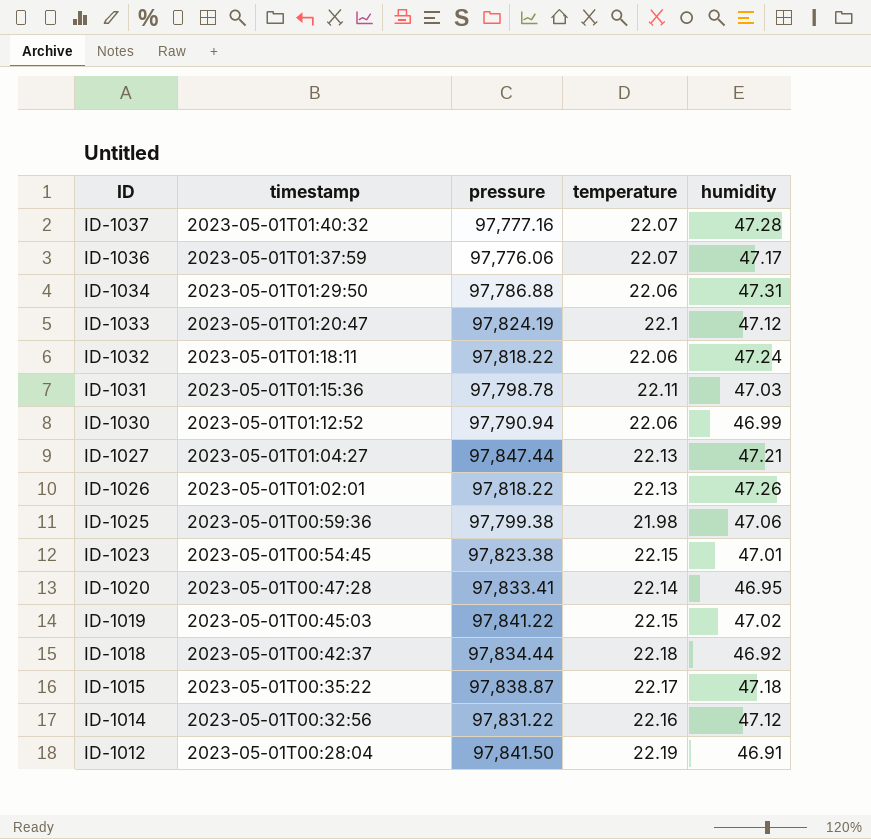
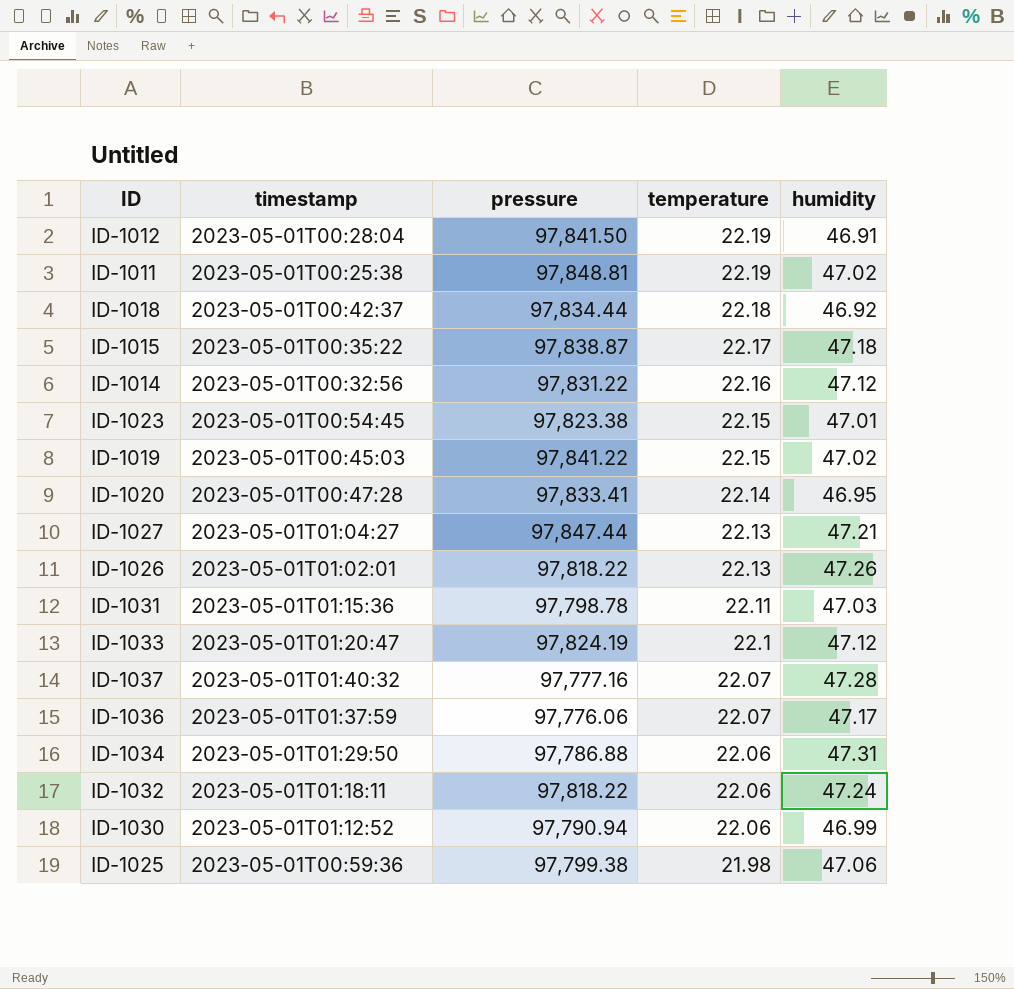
row order: ID descending -> temperature descending
row ID-1011: none -> 2023-05-01T00:25:38 | 97,848.81 | 22.19 | 47.02

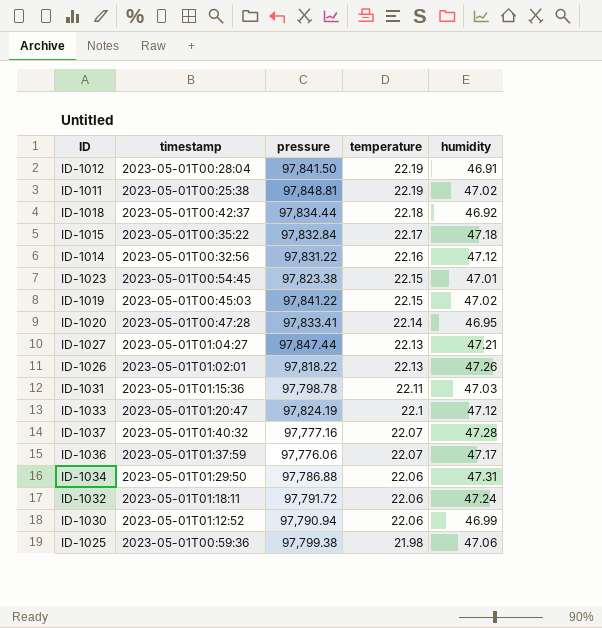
ID-1015 | pressure: 97,838.87 -> 97,832.84
ID-1032 | pressure: 97,818.22 -> 97,791.72

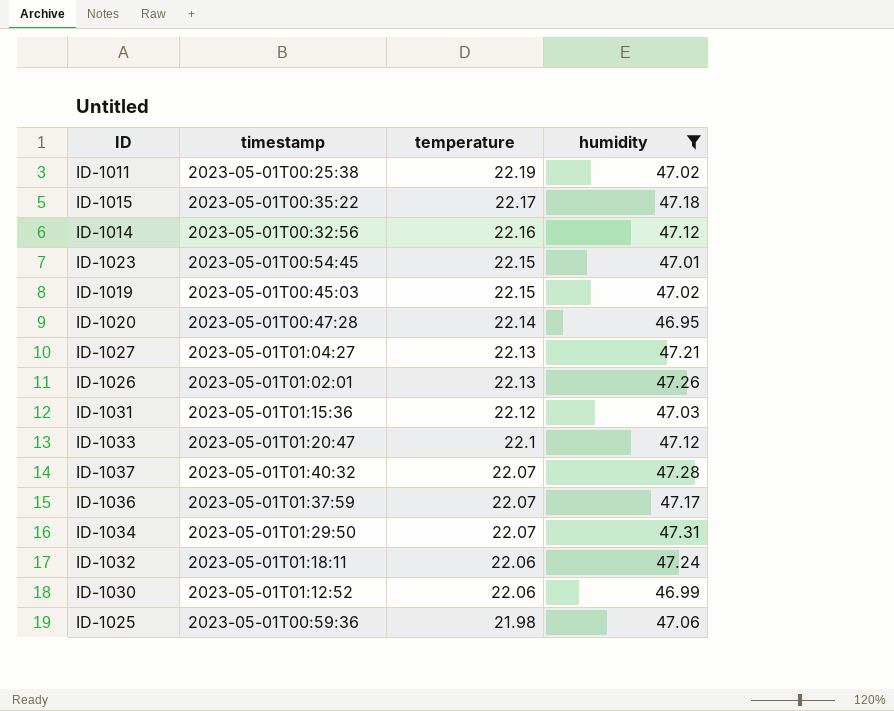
filter: none -> humidity >= 46.95
column pressure | position: 3 -> none
ID-1031 | temperature: 22.11 -> 22.12
ID-1034 | temperature: 22.06 -> 22.07

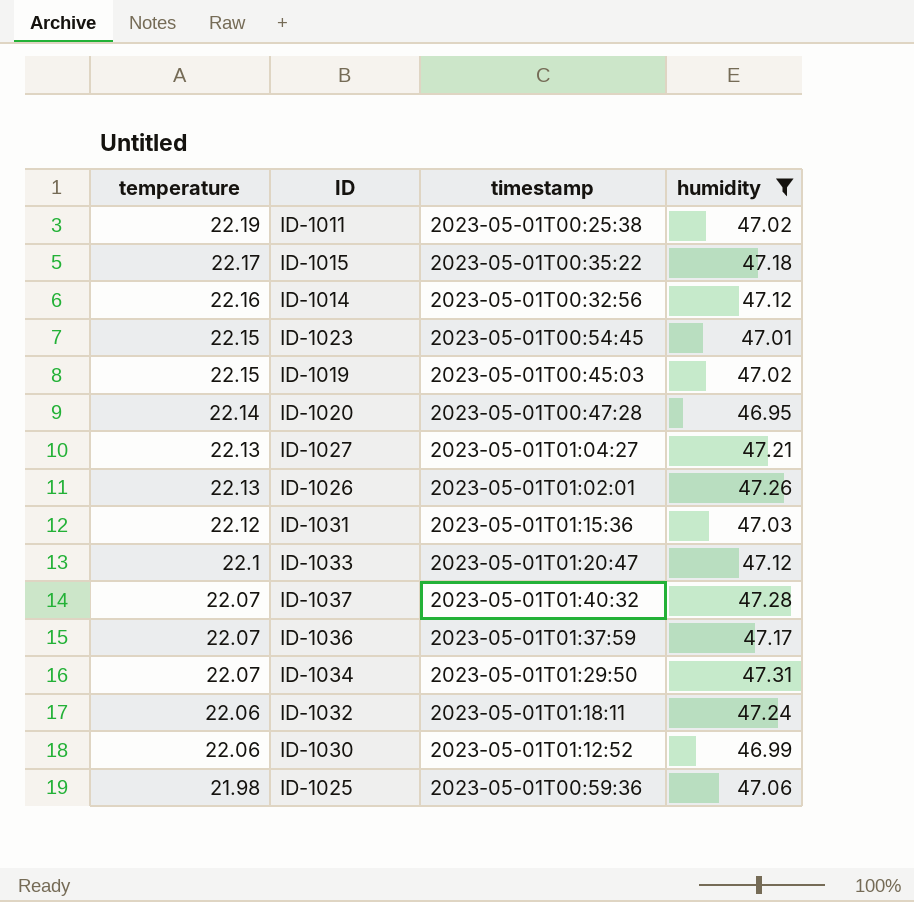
column temperature | position: 3 -> 1

